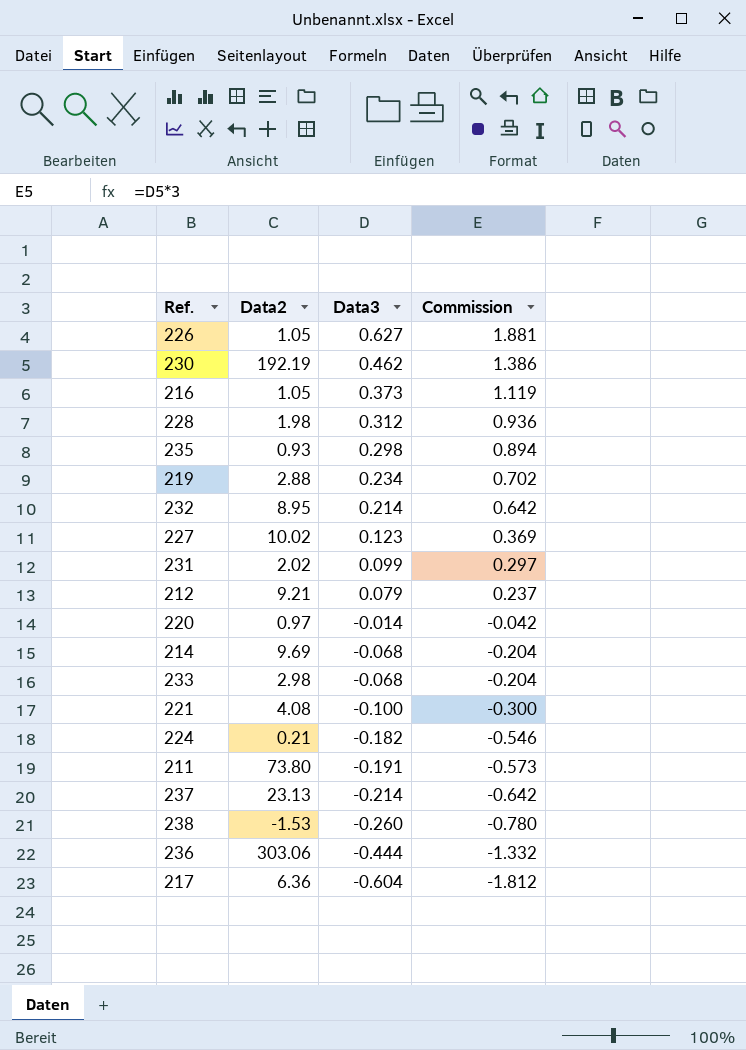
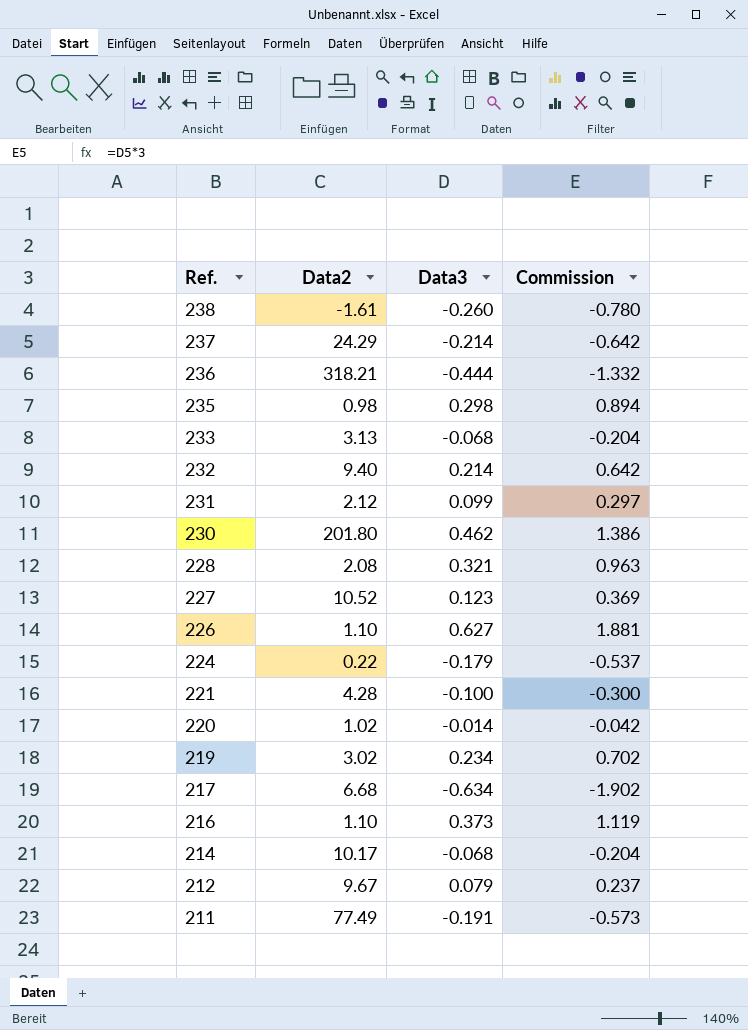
row order: Data3 descending -> Ref. descending
238 | Data2: -1.53 -> -1.61
237 | Data2: 23.13 -> 24.29
236 | Data2: 303.06 -> 318.21
235 | Data2: 0.93 -> 0.98
233 | Data2: 2.98 -> 3.13
232 | Data2: 8.95 -> 9.40
231 | Data2: 2.02 -> 2.12
230 | Data2: 192.19 -> 201.80
228 | Data2: 1.98 -> 2.08
228 | Data3: 0.312 -> 0.321
228 | Commission: 0.936 -> 0.963
227 | Data2: 10.02 -> 10.52
226 | Data2: 1.05 -> 1.10
224 | Data2: 0.21 -> 0.22
224 | Data3: -0.182 -> -0.179
224 | Commission: -0.546 -> -0.537
221 | Data2: 4.08 -> 4.28
220 | Data2: 0.97 -> 1.02
219 | Data2: 2.88 -> 3.02
217 | Data2: 6.36 -> 6.68
217 | Data3: -0.604 -> -0.634
217 | Commission: -1.812 -> -1.902
216 | Data2: 1.05 -> 1.10
214 | Data2: 9.69 -> 10.17
212 | Data2: 9.21 -> 9.67
211 | Data2: 73.80 -> 77.49

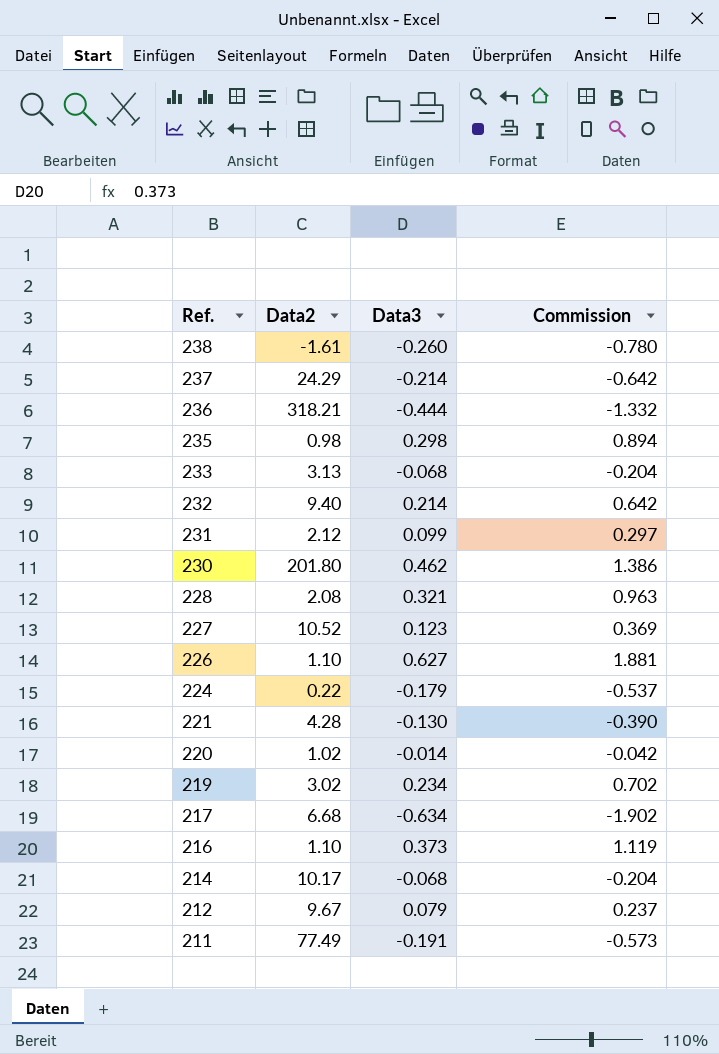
221 | Data3: -0.100 -> -0.130
221 | Commission: -0.300 -> -0.390

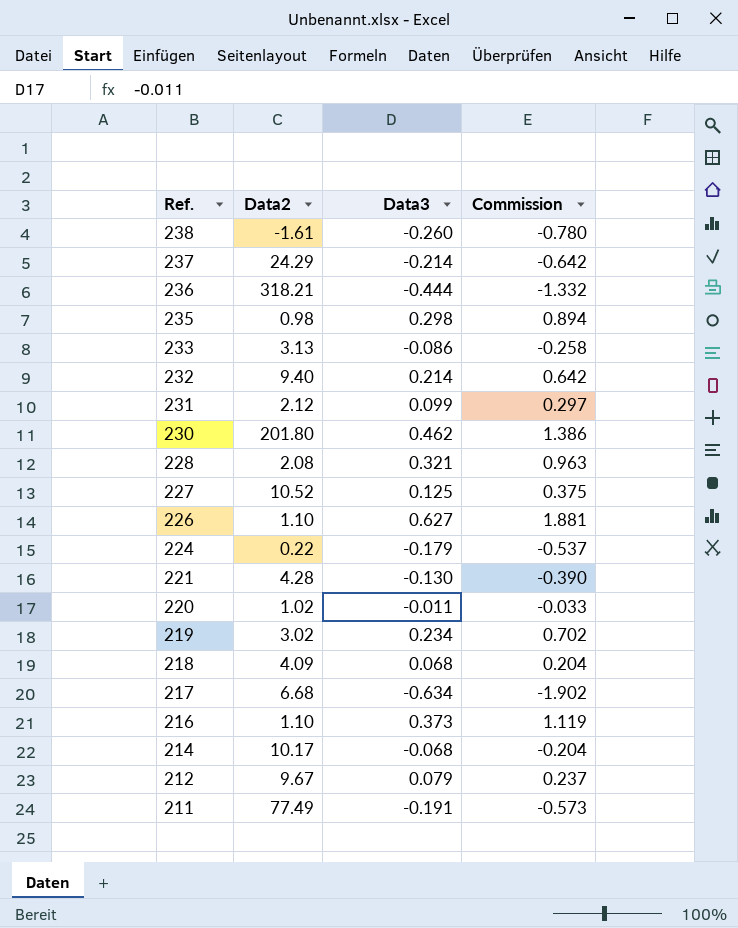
233 | Data3: -0.068 -> -0.086
233 | Commission: -0.204 -> -0.258
227 | Data3: 0.123 -> 0.125
227 | Commission: 0.369 -> 0.375
220 | Data3: -0.014 -> -0.011
220 | Commission: -0.042 -> -0.033
row 218: none -> 4.09 | 0.068 | 0.204

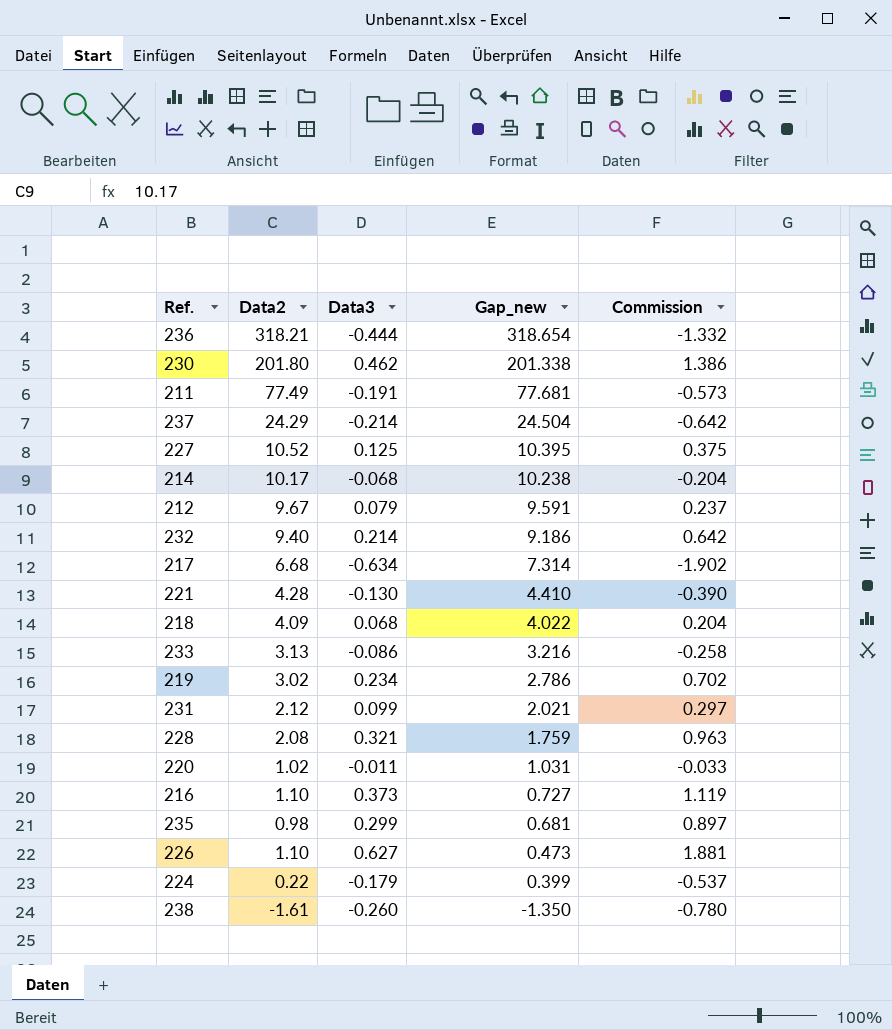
row order: Ref. descending -> Gap_new descending
column Gap_new | formula: none -> [Data2] - [Data3]
235 | Data3: 0.298 -> 0.299
235 | Commission: 0.894 -> 0.897

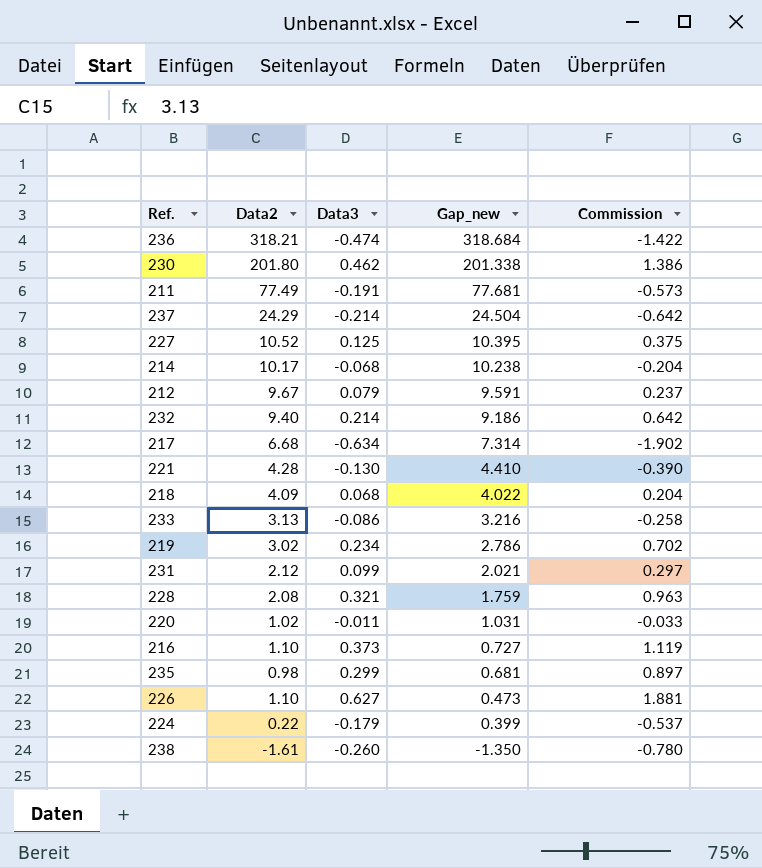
236 | Data3: -0.444 -> -0.474
236 | Gap_new: 318.654 -> 318.684
236 | Commission: -1.332 -> -1.422

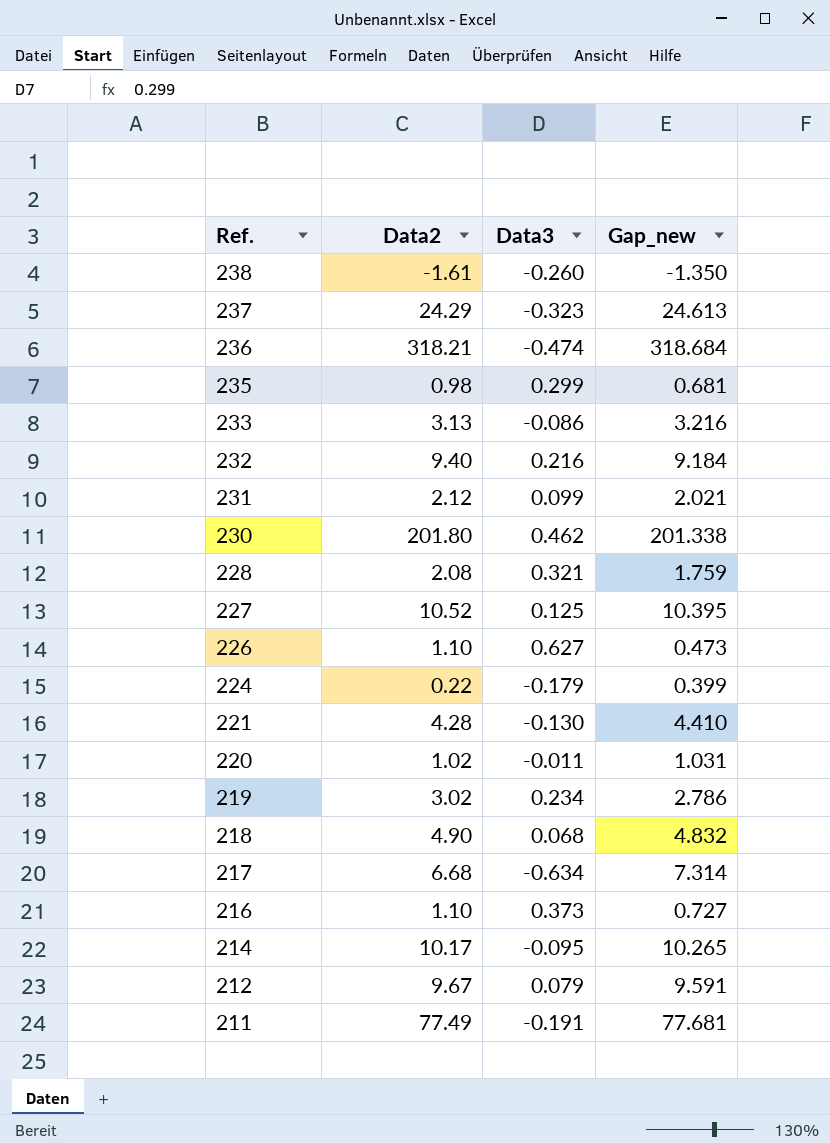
row order: Gap_new descending -> Ref. descending
column Commission | formula: [Data3] * 3 -> none
237 | Data3: -0.214 -> -0.323
237 | Gap_new: 24.504 -> 24.613
232 | Data3: 0.214 -> 0.216
232 | Gap_new: 9.186 -> 9.184
218 | Data2: 4.09 -> 4.90
218 | Gap_new: 4.022 -> 4.832
214 | Data3: -0.068 -> -0.095
214 | Gap_new: 10.238 -> 10.265

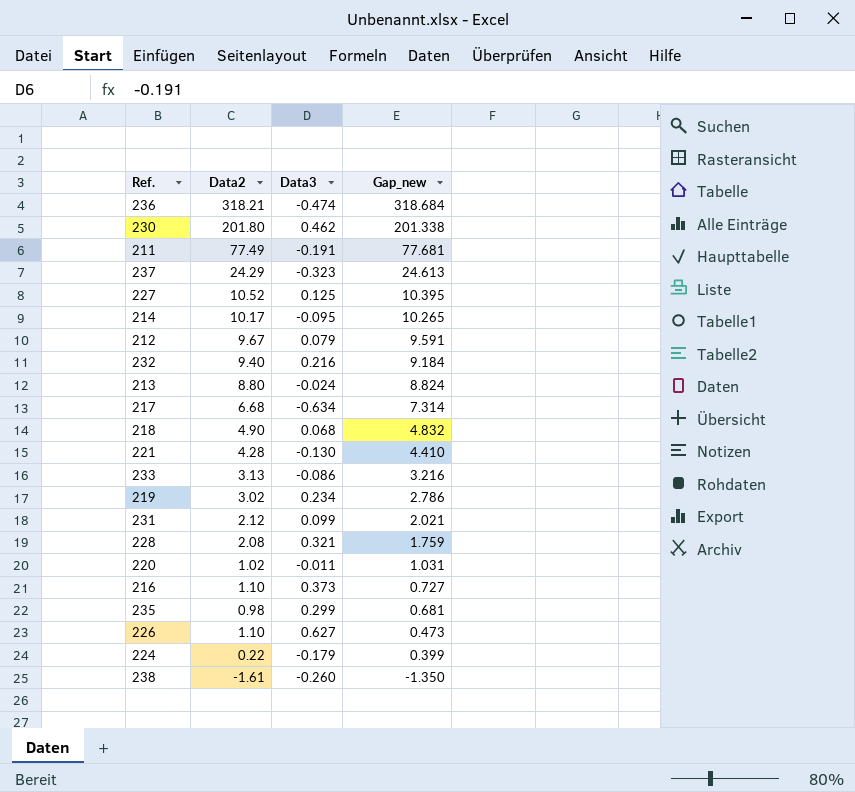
row order: Ref. descending -> Gap_new descending
row 213: none -> 8.80 | -0.024 | 8.824

